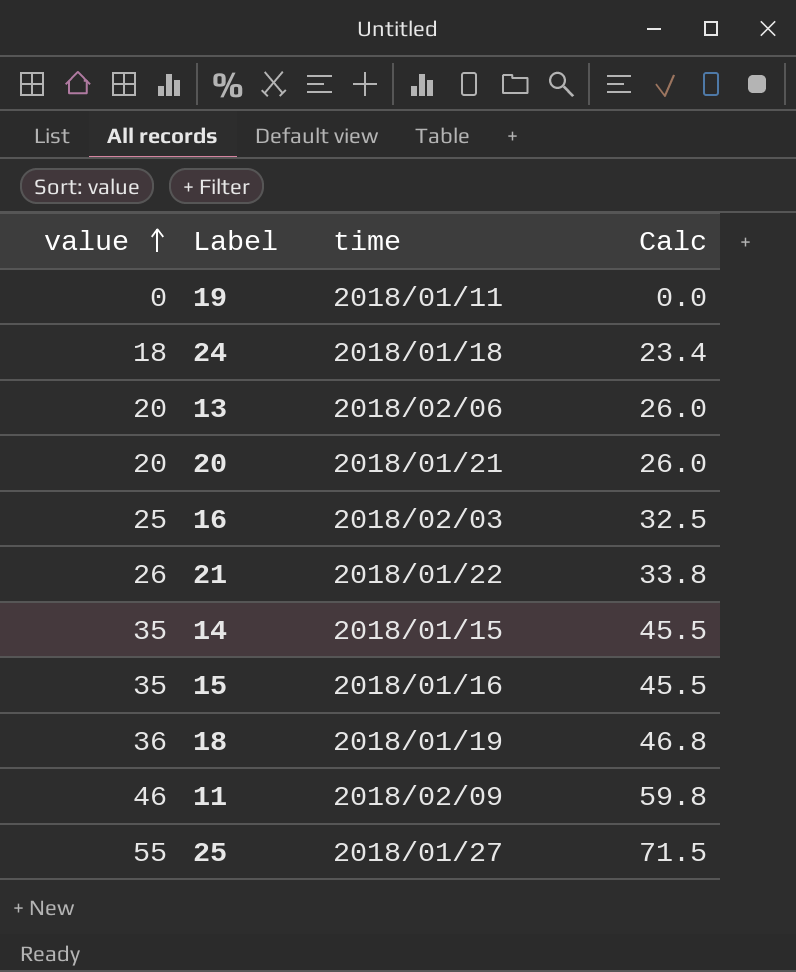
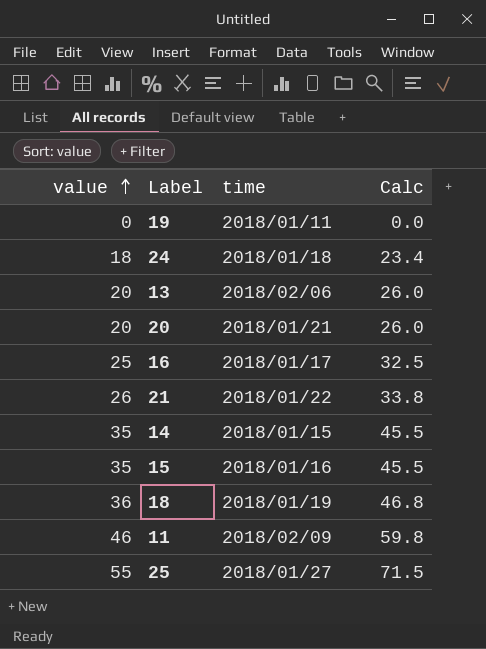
16 | time: 2018/02/03 -> 2018/01/17

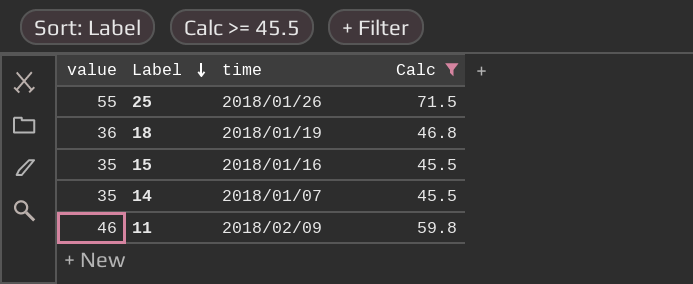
filter: none -> Calc >= 45.5
row order: value ascending -> Label descending
25 | time: 2018/01/27 -> 2018/01/26
14 | time: 2018/01/15 -> 2018/01/07

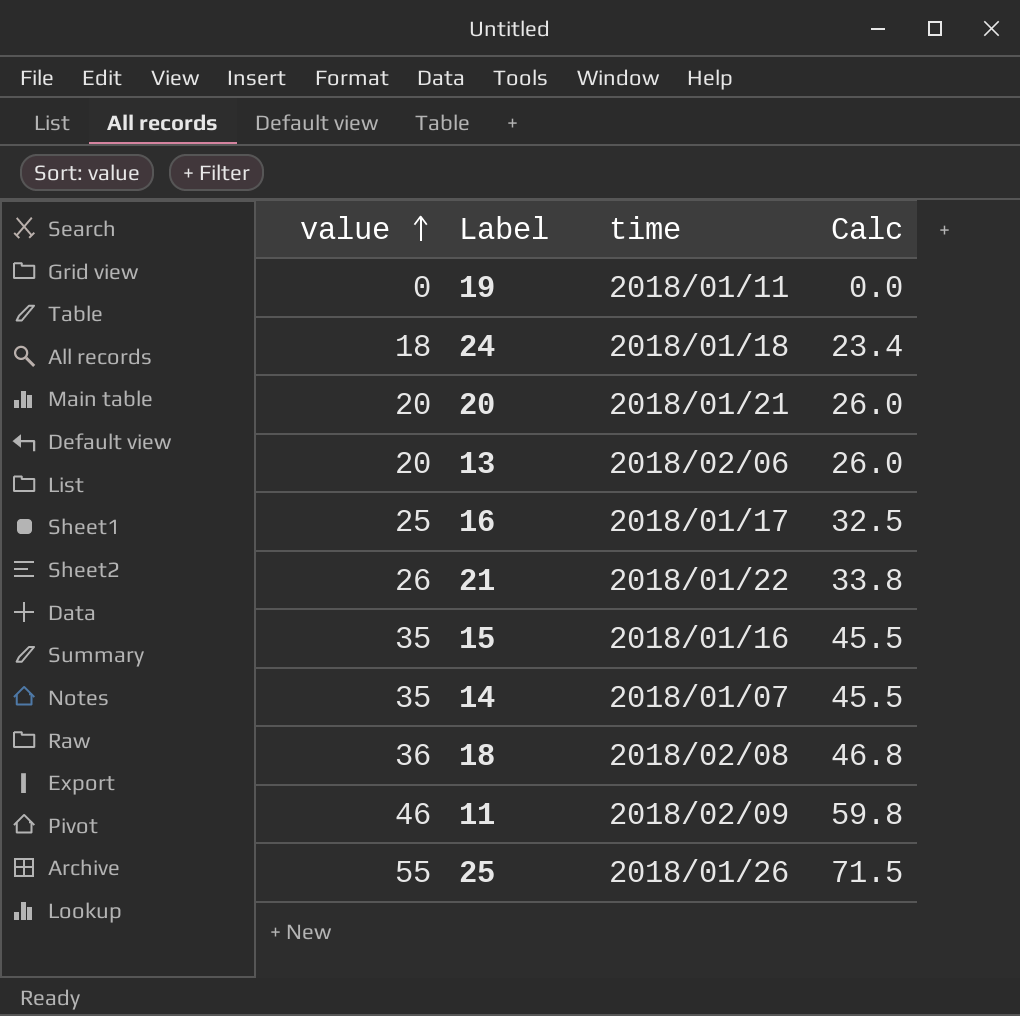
filter: Calc >= 45.5 -> none
row order: Label descending -> value ascending
18 | time: 2018/01/19 -> 2018/02/08

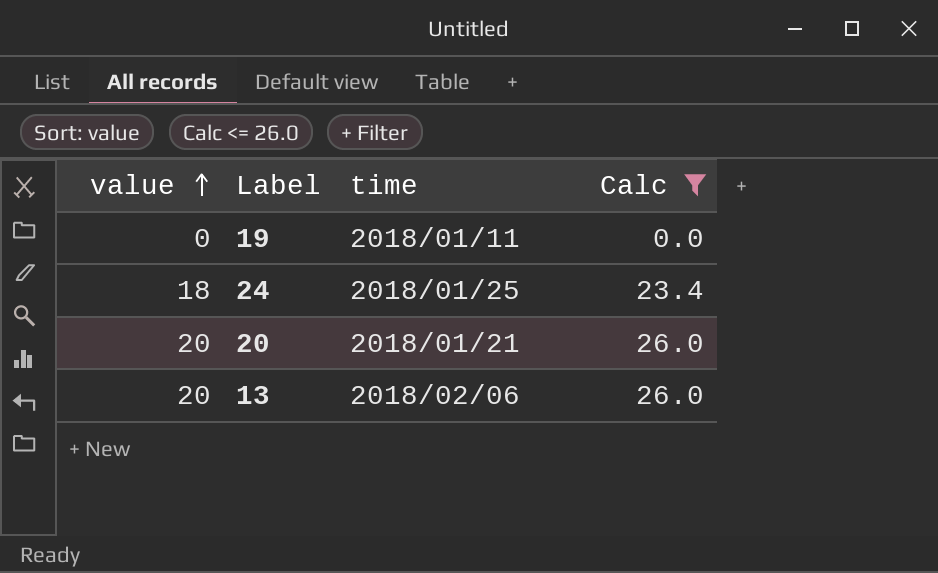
filter: none -> Calc <= 26.0
24 | time: 2018/01/18 -> 2018/01/25

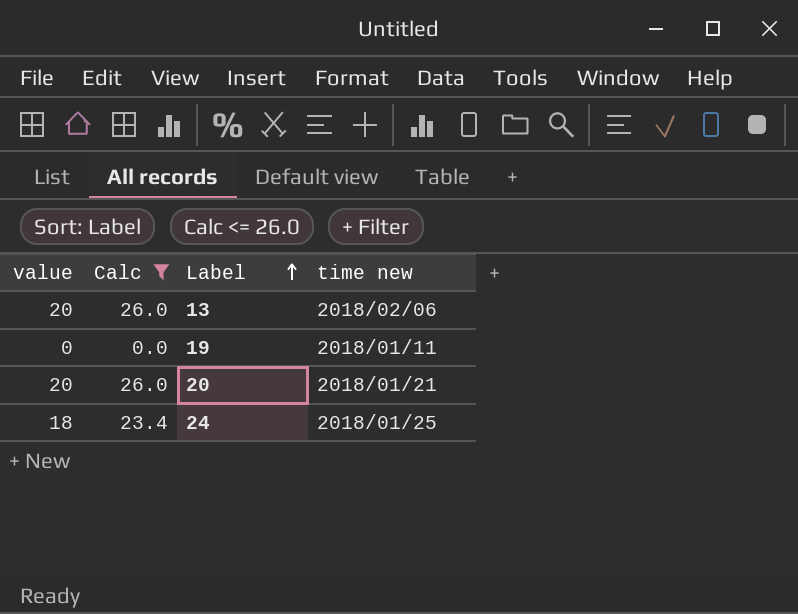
row order: value ascending -> Label ascending
column Calc | position: 4 -> 2
column name: time -> time new

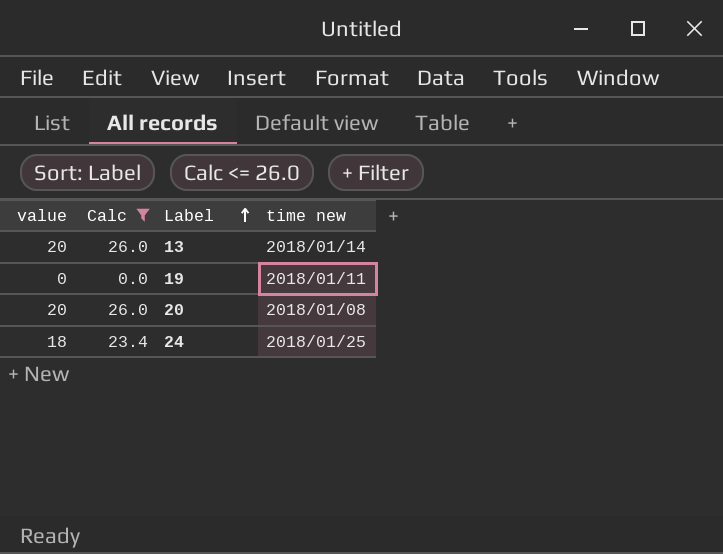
13 | time new: 2018/02/06 -> 2018/01/14
20 | time new: 2018/01/21 -> 2018/01/08

